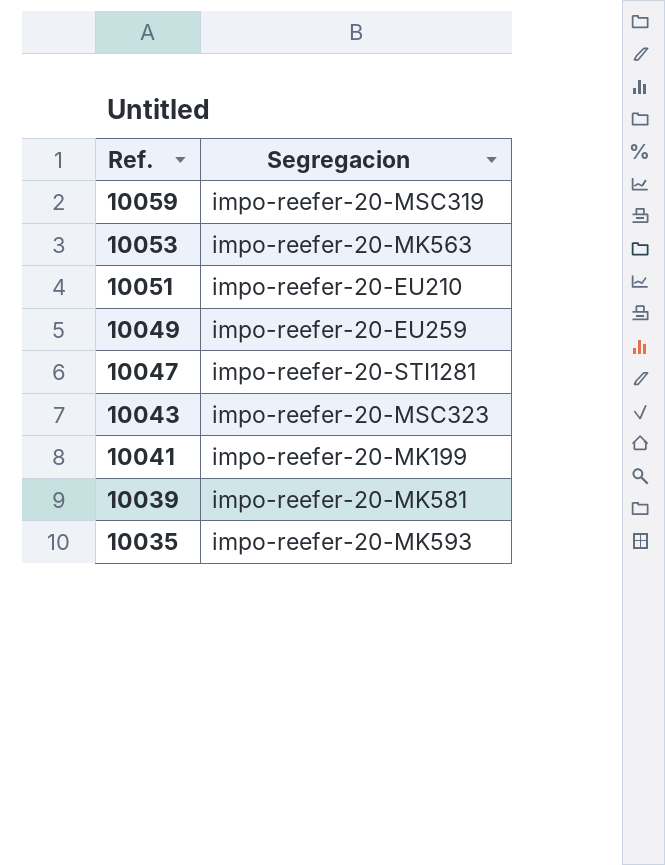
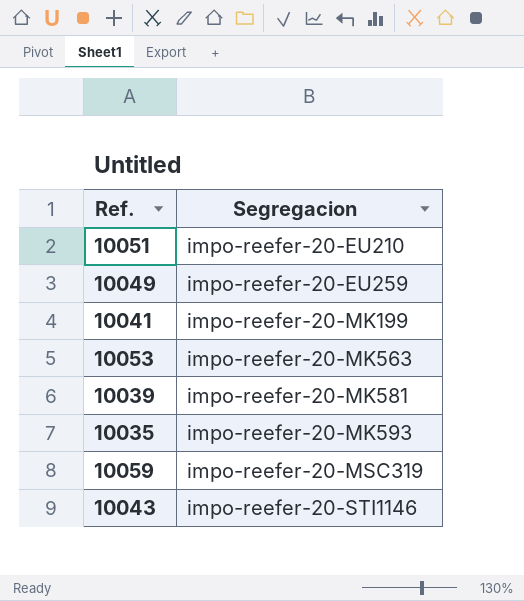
row order: Ref. descending -> Segregacion ascending
row 10047: impo-reefer-20-STI1281 -> none
10043 | Segregacion: impo-reefer-20-MSC323 -> impo-reefer-20-STI1146

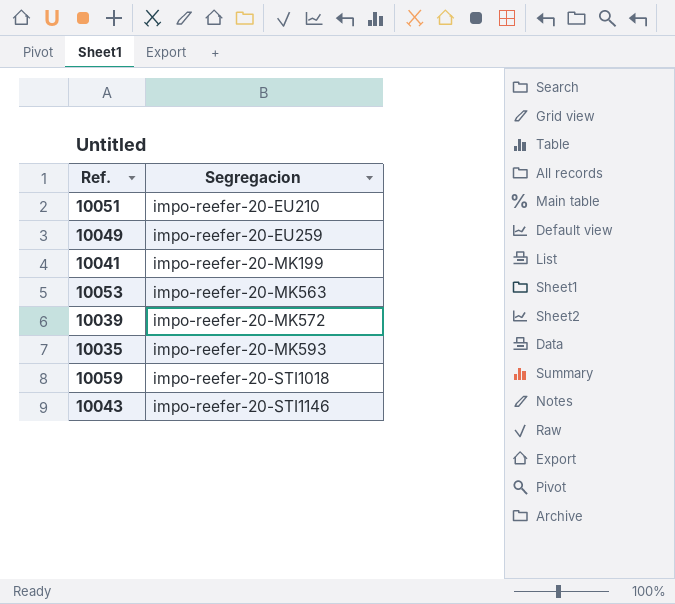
10039 | Segregacion: impo-reefer-20-MK581 -> impo-reefer-20-MK572
10059 | Segregacion: impo-reefer-20-MSC319 -> impo-reefer-20-STI1018

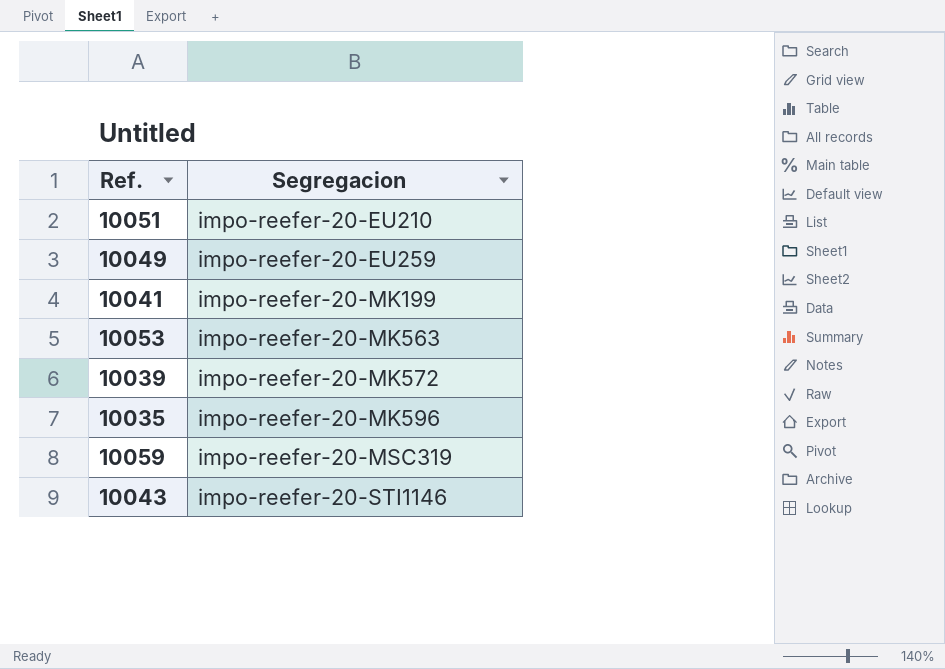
10035 | Segregacion: impo-reefer-20-MK593 -> impo-reefer-20-MK596
10059 | Segregacion: impo-reefer-20-STI1018 -> impo-reefer-20-MSC319

